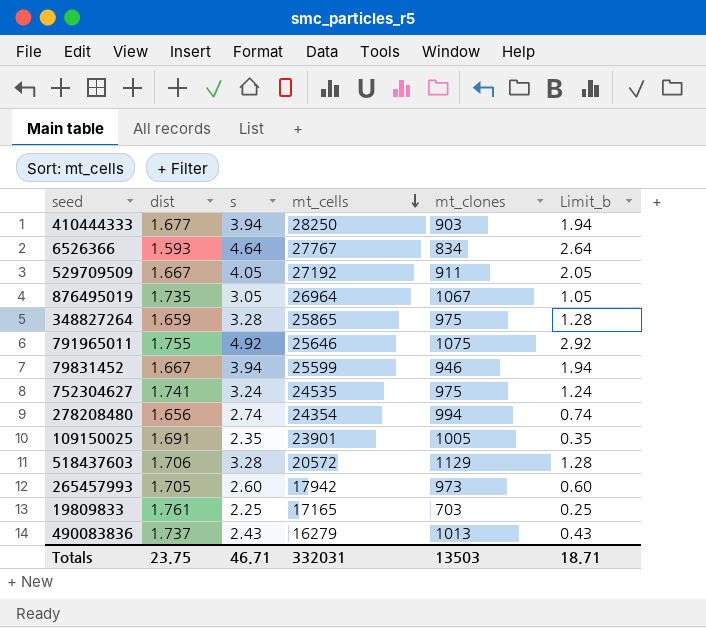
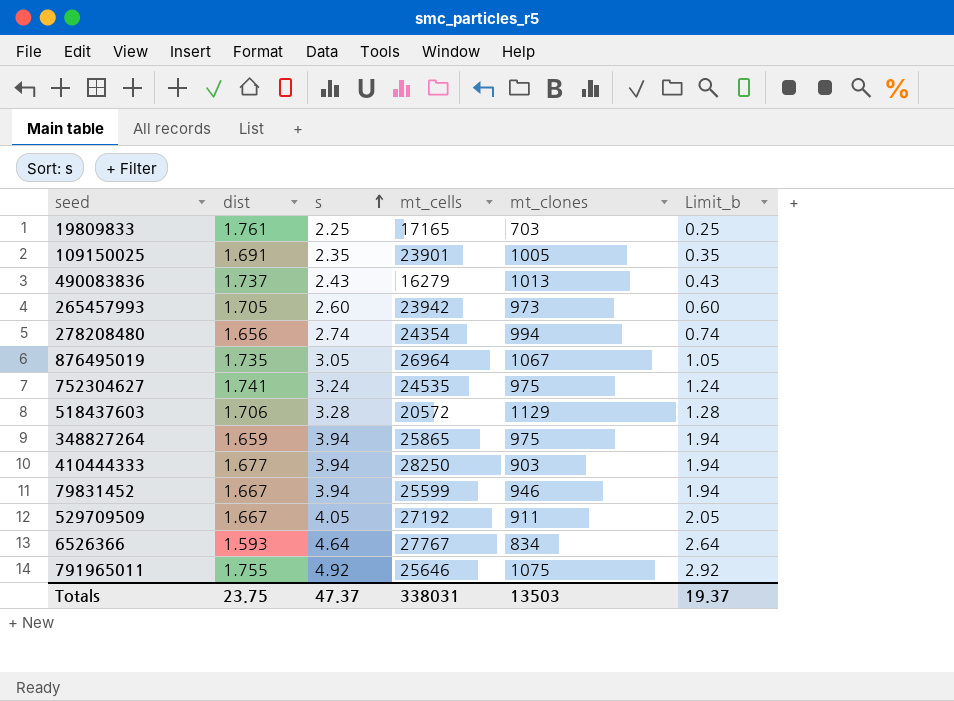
row order: mt_cells descending -> s ascending
265457993 | mt_cells: 17942 -> 23942
348827264 | s: 3.28 -> 3.94
348827264 | Limit_b: 1.28 -> 1.94
Totals | s: 46.71 -> 47.37
Totals | mt_cells: 332031 -> 338031
Totals | Limit_b: 18.71 -> 19.37

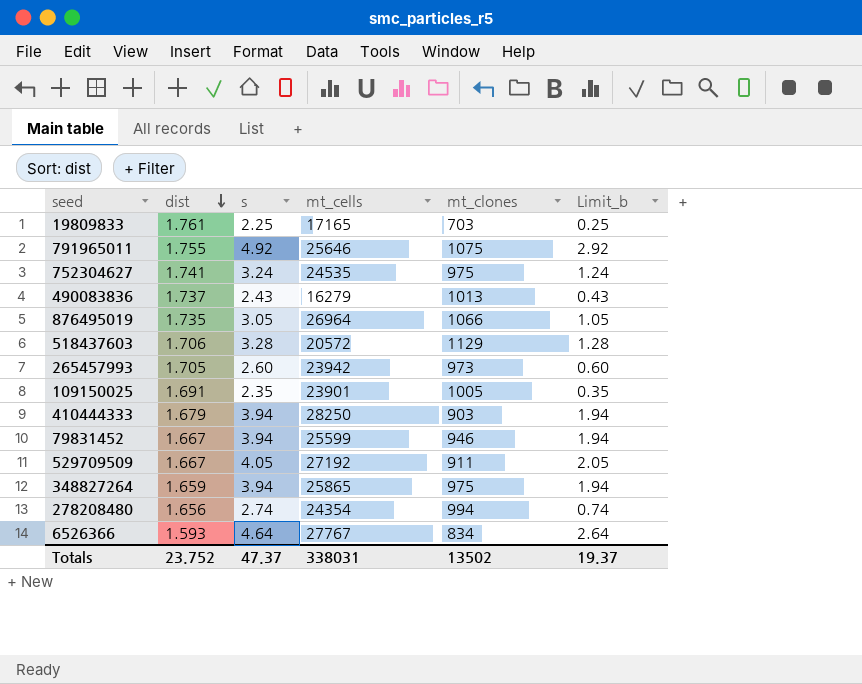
row order: s ascending -> dist descending
876495019 | mt_clones: 1067 -> 1066
410444333 | dist: 1.677 -> 1.679
Totals | dist: 23.75 -> 23.752
Totals | mt_clones: 13503 -> 13502

